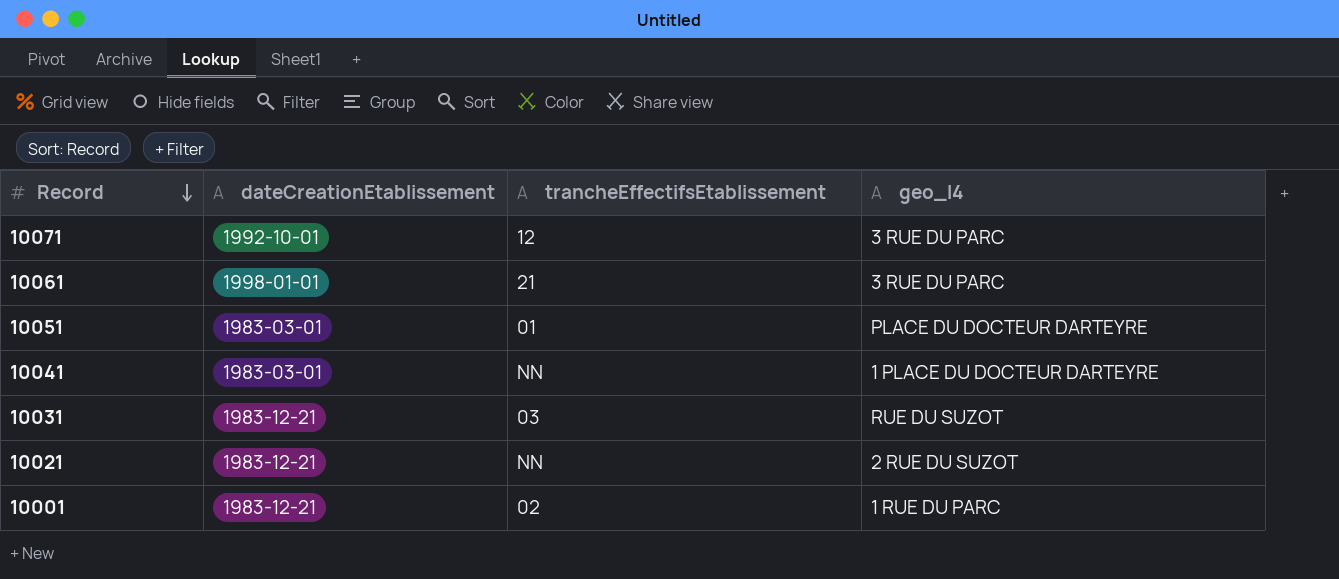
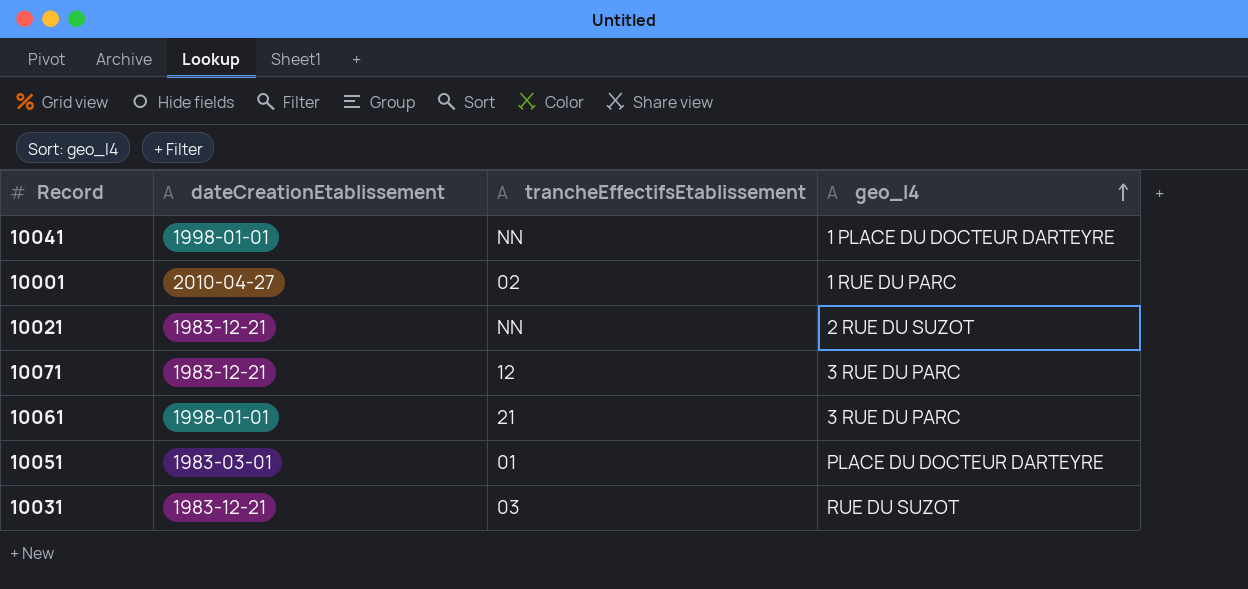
row order: Record descending -> geo_l4 ascending
10041 | dateCreationEtablissement: 1983-03-01 -> 1998-01-01
10001 | dateCreationEtablissement: 1983-12-21 -> 2010-04-27
10071 | dateCreationEtablissement: 1992-10-01 -> 1983-12-21

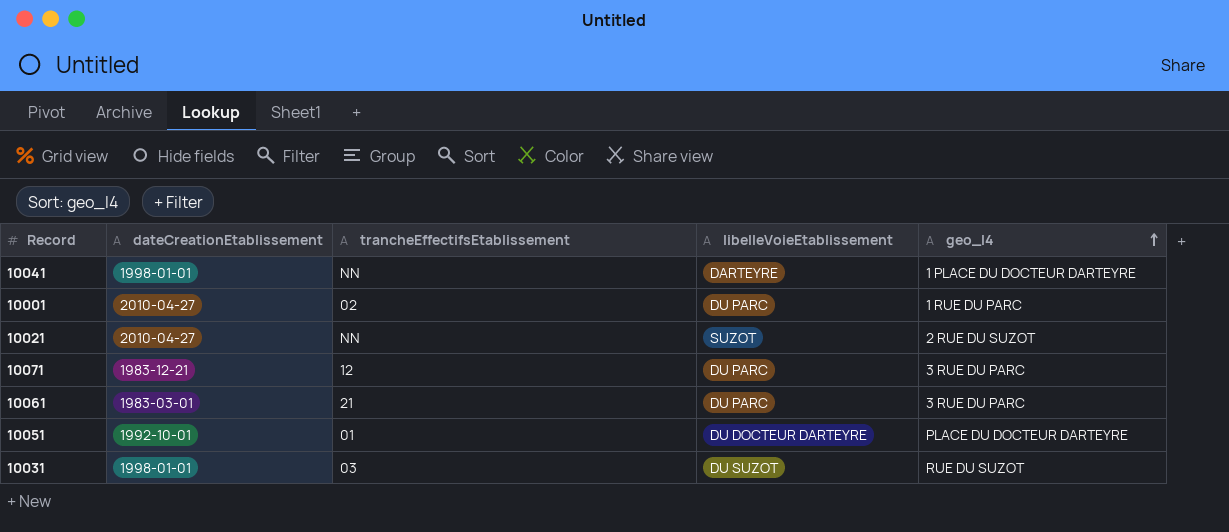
column libelleVoieEtablissement | position: none -> 4
10021 | dateCreationEtablissement: 1983-12-21 -> 2010-04-27
10061 | dateCreationEtablissement: 1998-01-01 -> 1983-03-01
10051 | dateCreationEtablissement: 1983-03-01 -> 1992-10-01
10031 | dateCreationEtablissement: 1983-12-21 -> 1998-01-01

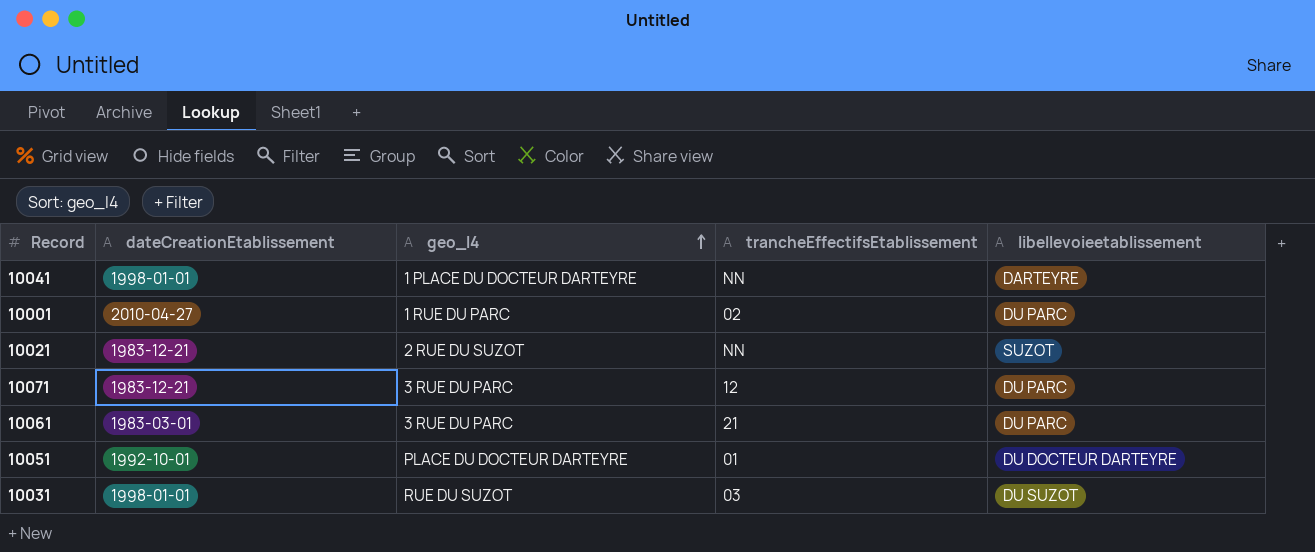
column geo_l4 | position: 5 -> 3
column name: libelleVoieEtablissement -> libellevoieetablissement
10021 | dateCreationEtablissement: 2010-04-27 -> 1983-12-21

